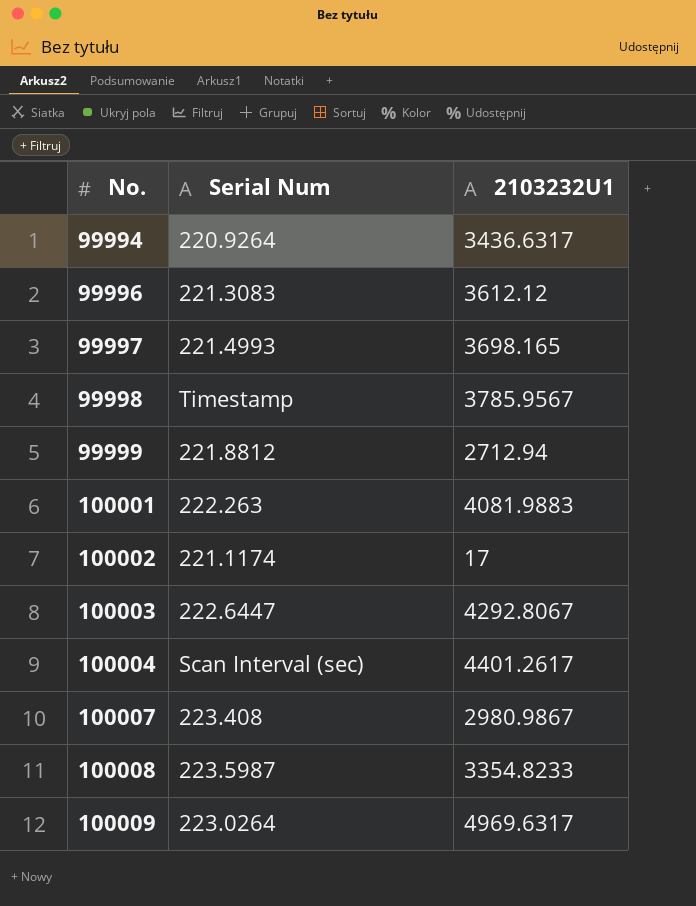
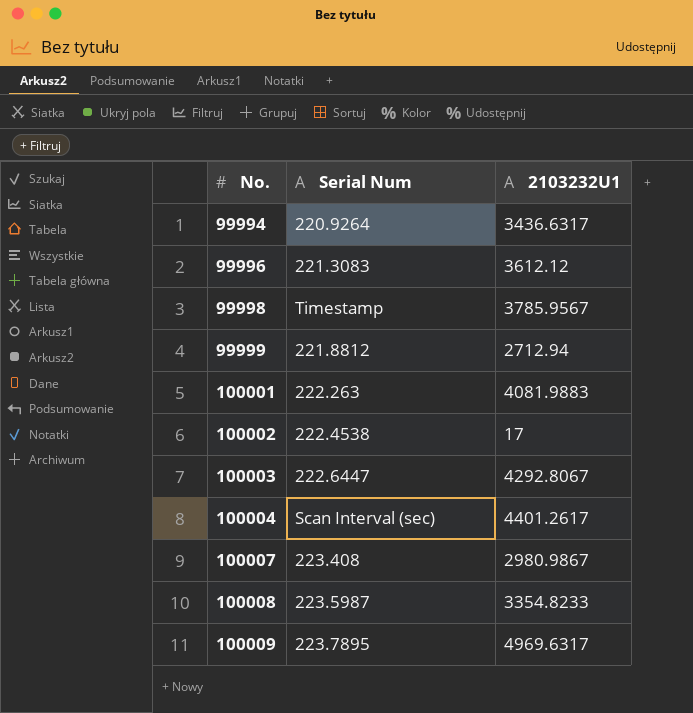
row 99997: 221.4993 | 3698.165 -> none
100002 | Serial Num: 221.1174 -> 222.4538
100009 | Serial Num: 223.0264 -> 223.7895

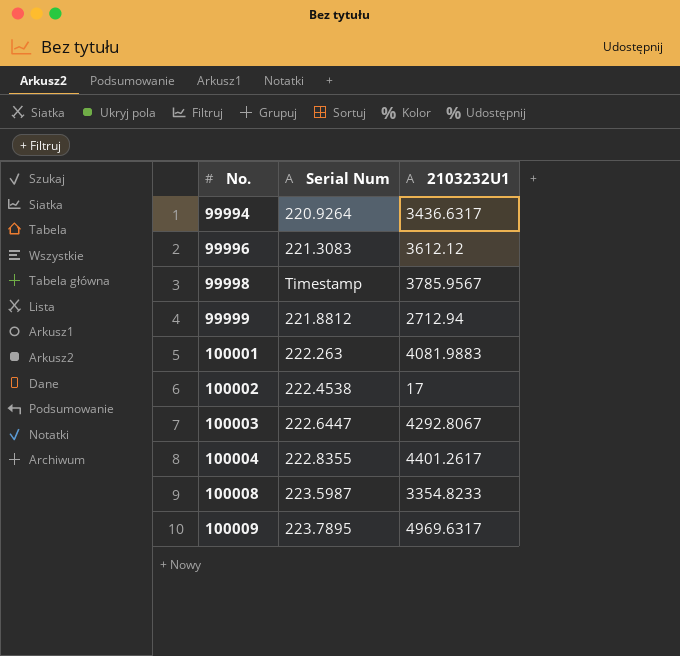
row 100007: 223.408 | 2980.9867 -> none
100004 | Serial Num: Scan Interval (sec) -> 222.8355

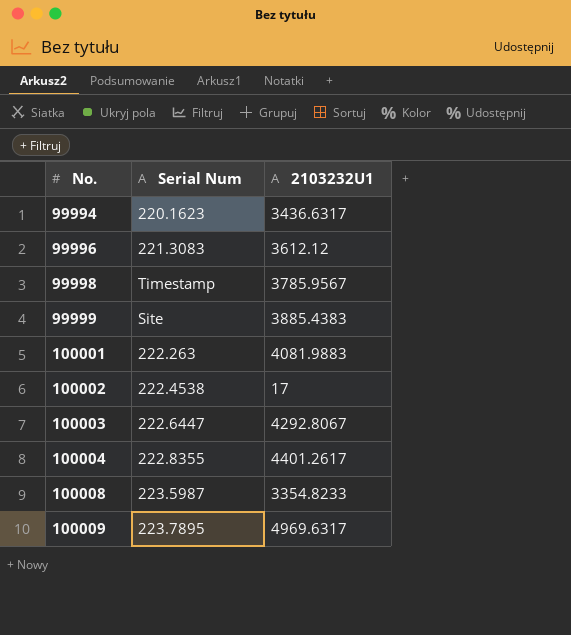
99994 | Serial Num: 220.9264 -> 220.1623
99999 | Serial Num: 221.8812 -> Site
99999 | 2103232U1: 2712.94 -> 3885.4383

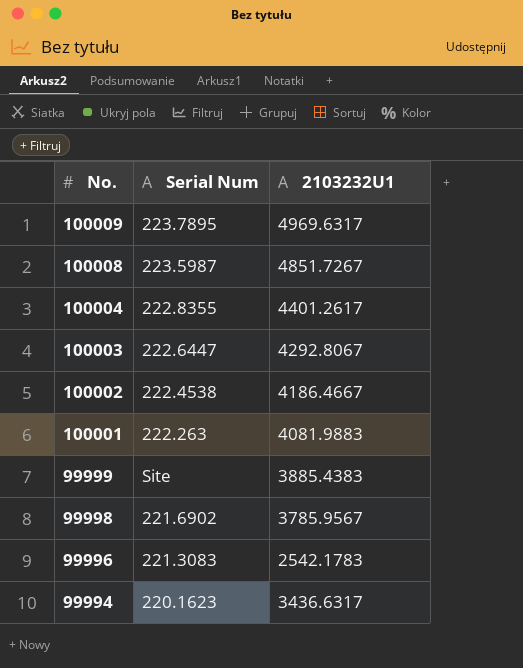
row order: No. ascending -> No. descending
100008 | 2103232U1: 3354.8233 -> 4851.7267
100002 | 2103232U1: 17 -> 4186.4667
99998 | Serial Num: Timestamp -> 221.6902
99996 | 2103232U1: 3612.12 -> 2542.1783

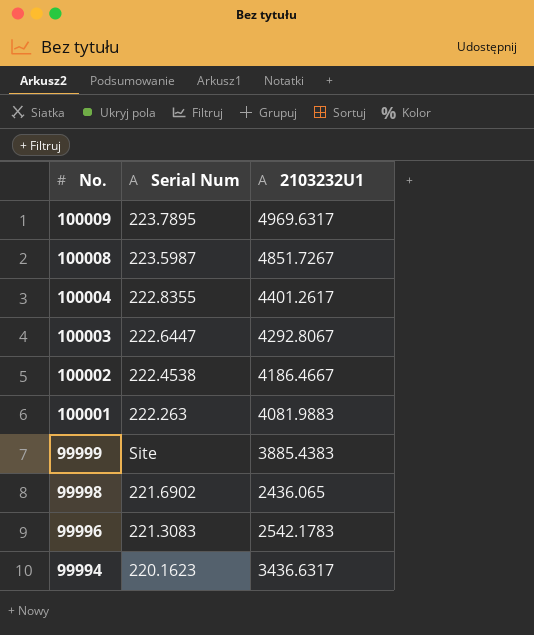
99998 | 2103232U1: 3785.9567 -> 2436.065

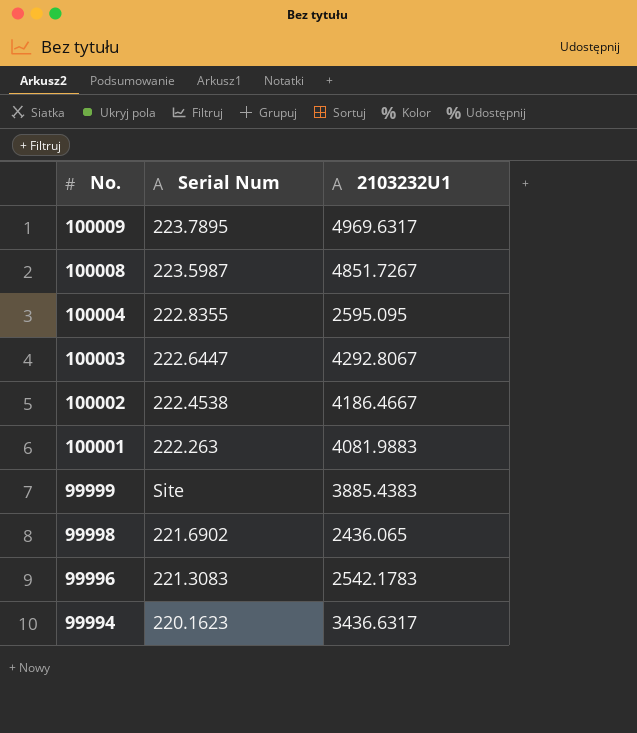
100004 | 2103232U1: 4401.2617 -> 2595.095

